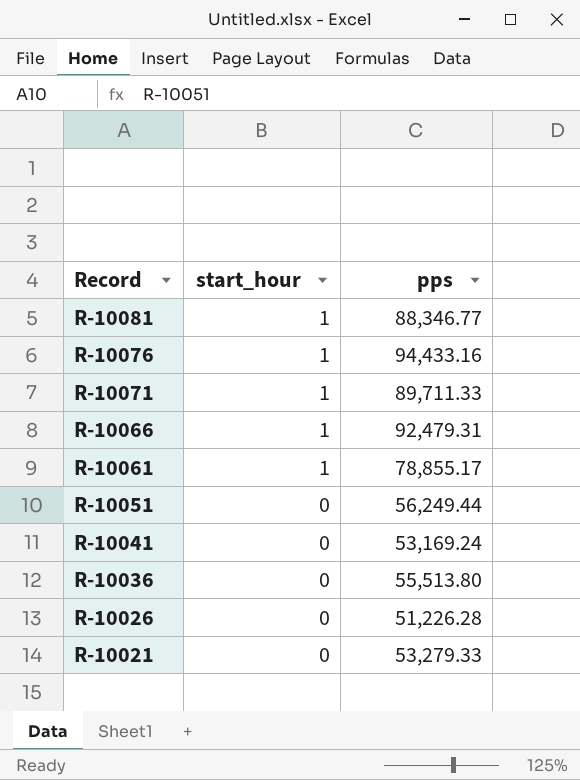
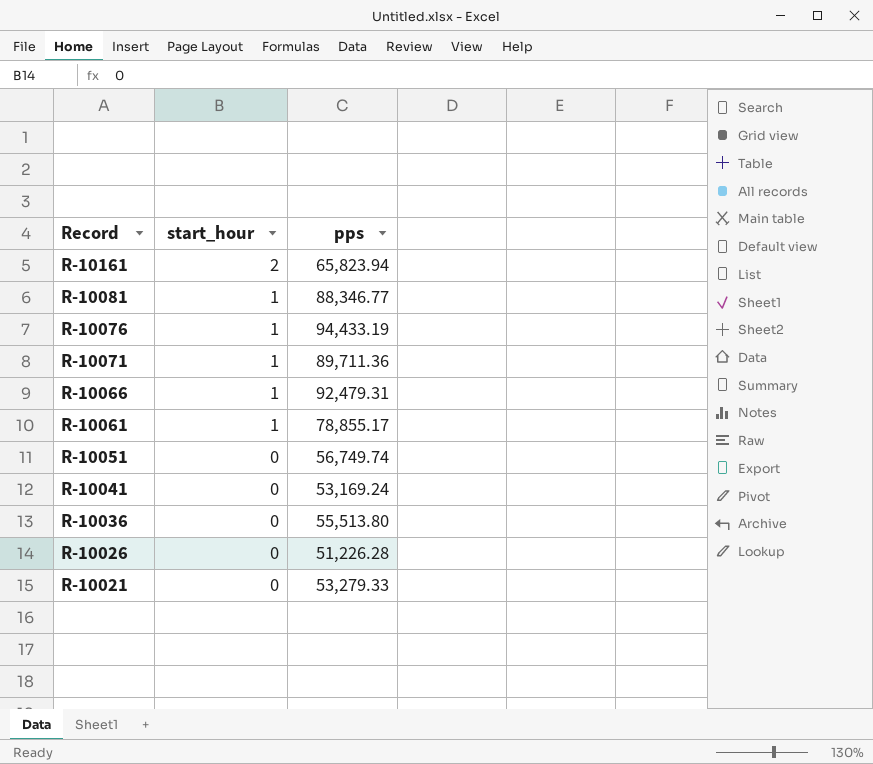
row R-10161: none -> 2 | 65,823.94
R-10076 | pps: 94,433.16 -> 94,433.19
R-10071 | pps: 89,711.33 -> 89,711.36
R-10051 | pps: 56,249.44 -> 56,749.74

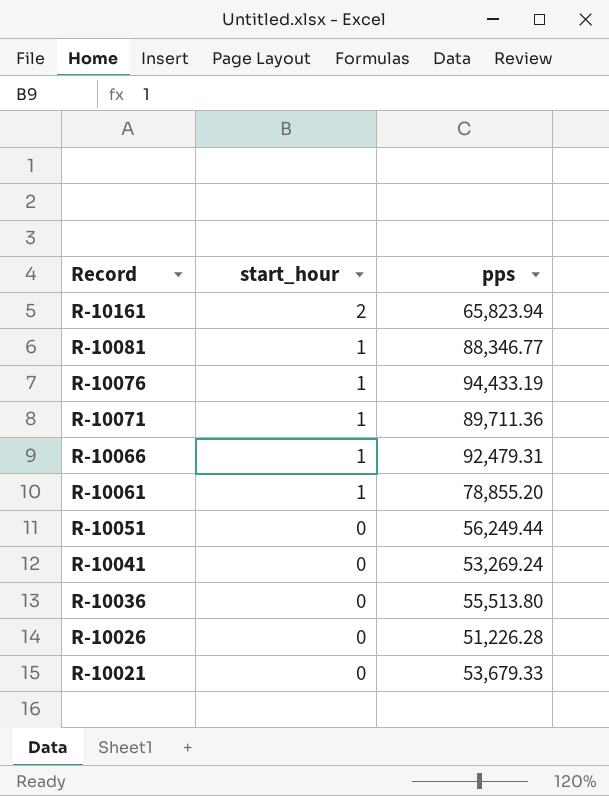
R-10061 | pps: 78,855.17 -> 78,855.20
R-10051 | pps: 56,749.74 -> 56,249.44
R-10041 | pps: 53,169.24 -> 53,269.24
R-10021 | pps: 53,279.33 -> 53,679.33

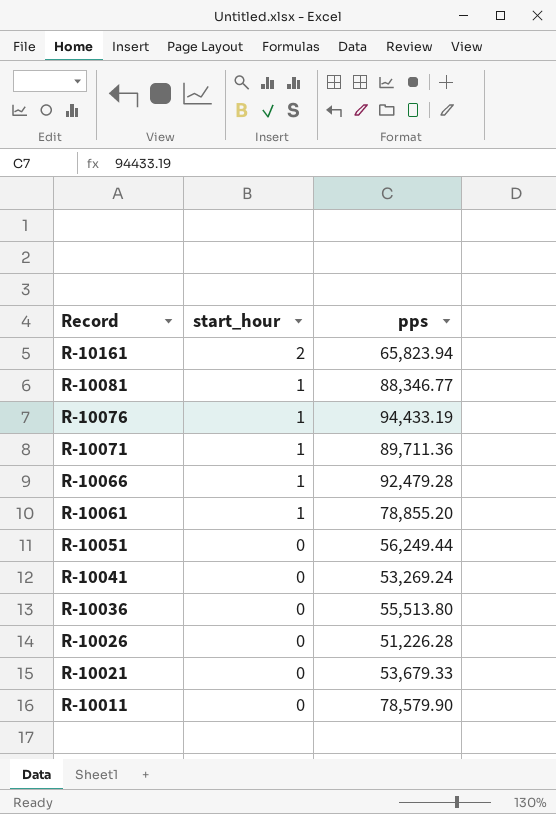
R-10066 | pps: 92,479.31 -> 92,479.28
row R-10011: none -> 0 | 78,579.90

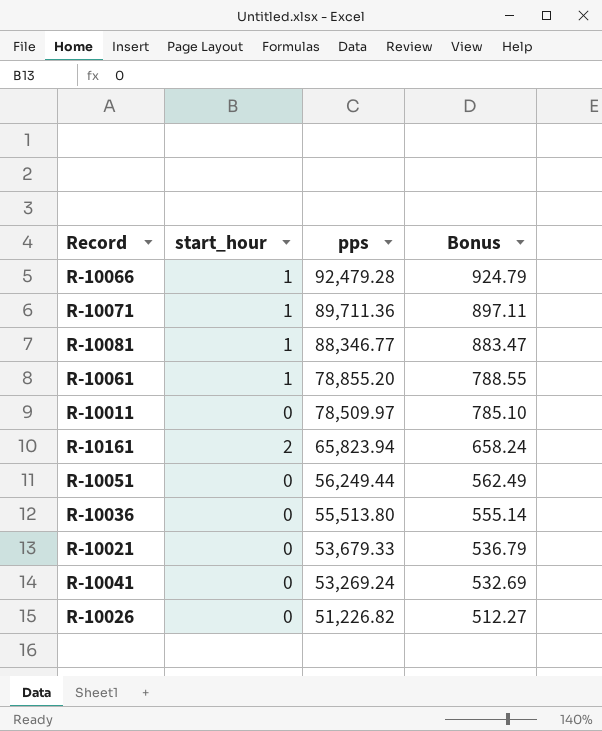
row order: Record descending -> pps descending
column Bonus | formula: none -> [pps] * 0.01
row R-10076: 1 | 94,433.19 -> none
R-10011 | pps: 78,579.90 -> 78,509.97
R-10026 | pps: 51,226.28 -> 51,226.82

